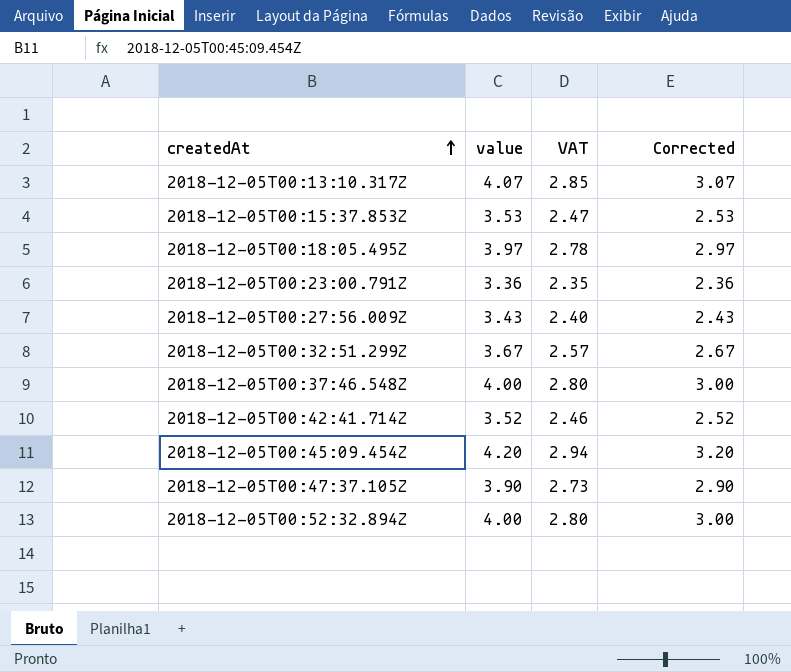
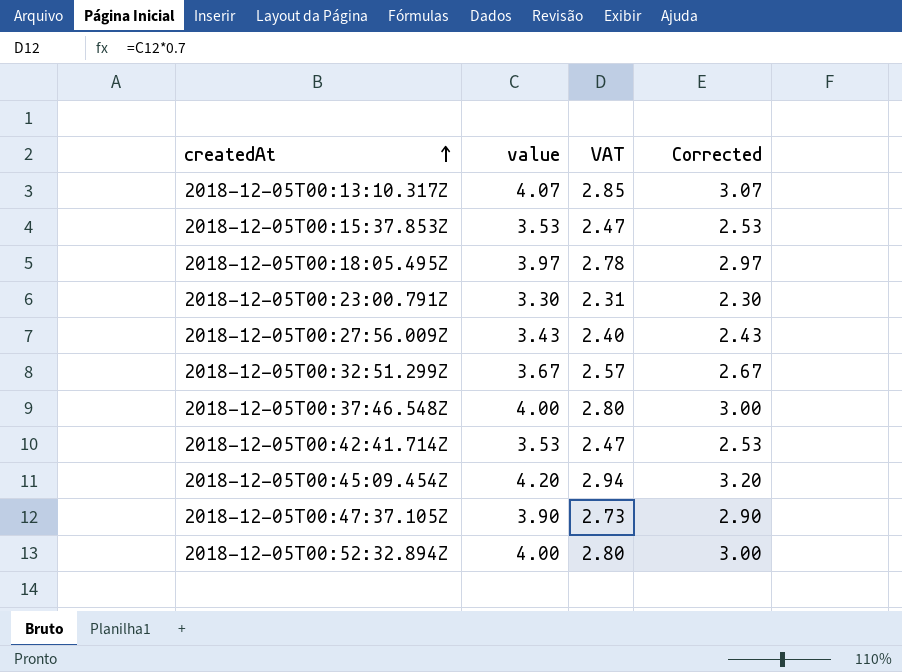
2018-12-05T00:23:00.791Z | value: 3.36 -> 3.30
2018-12-05T00:23:00.791Z | VAT: 2.35 -> 2.31
2018-12-05T00:23:00.791Z | Corrected: 2.36 -> 2.30
2018-12-05T00:42:41.714Z | value: 3.52 -> 3.53
2018-12-05T00:42:41.714Z | VAT: 2.46 -> 2.47
2018-12-05T00:42:41.714Z | Corrected: 2.52 -> 2.53

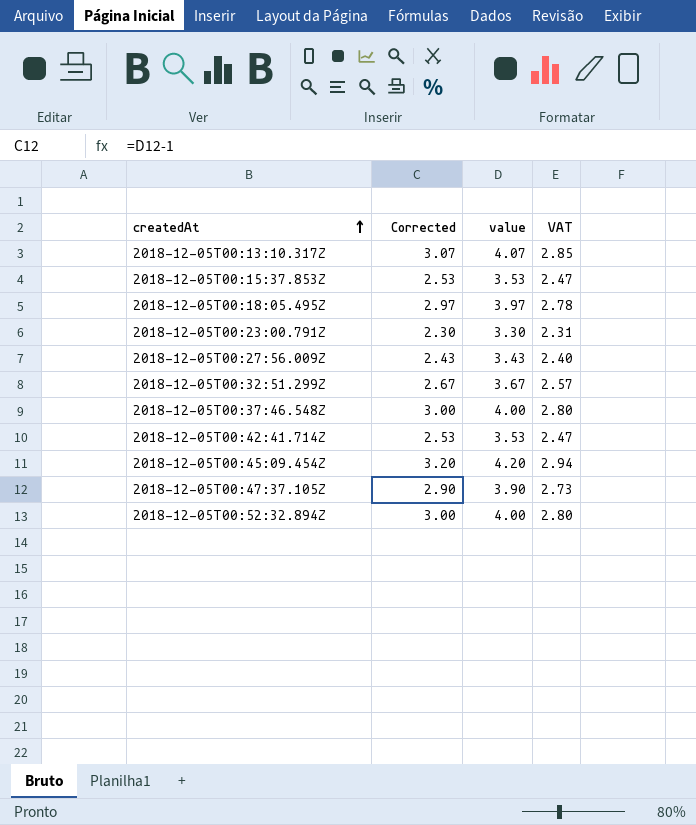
column Corrected | position: 4 -> 2

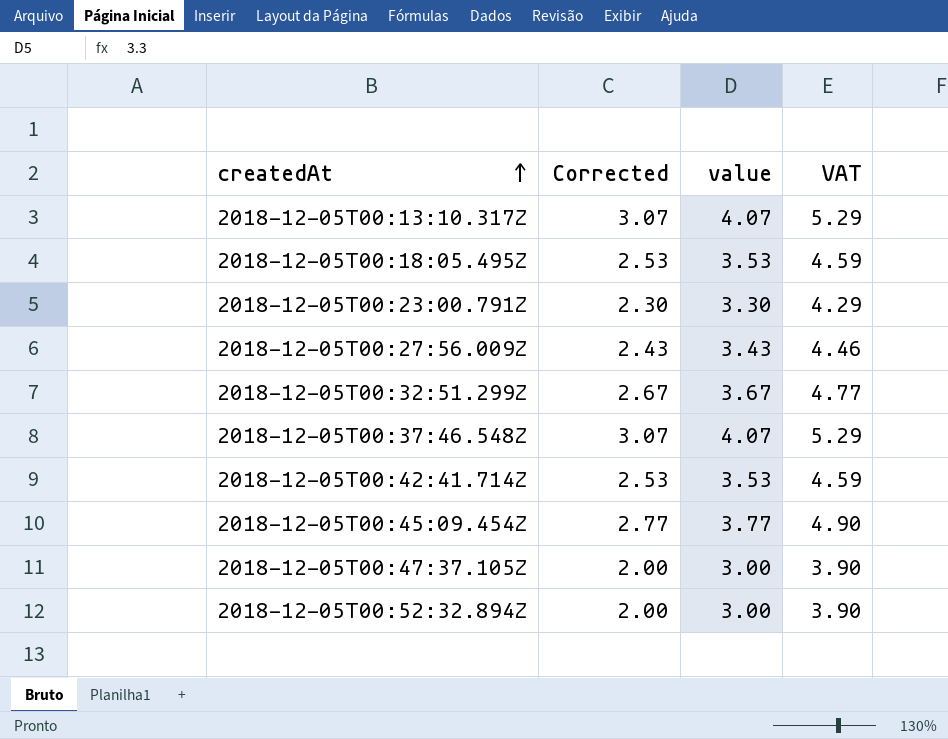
column VAT | formula: [value] * 0.7 -> [value] * 1.3
row 2018-12-05T00:15:37.853Z: 2.53 | 3.53 | 2.47 -> none
2018-12-05T00:18:05.495Z | Corrected: 2.97 -> 2.53
2018-12-05T00:18:05.495Z | value: 3.97 -> 3.53
2018-12-05T00:37:46.548Z | Corrected: 3.00 -> 3.07
2018-12-05T00:37:46.548Z | value: 4.00 -> 4.07
2018-12-05T00:45:09.454Z | Corrected: 3.20 -> 2.77
2018-12-05T00:45:09.454Z | value: 4.20 -> 3.77
2018-12-05T00:47:37.105Z | Corrected: 2.90 -> 2.00
2018-12-05T00:47:37.105Z | value: 3.90 -> 3.00
2018-12-05T00:52:32.894Z | Corrected: 3.00 -> 2.00
2018-12-05T00:52:32.894Z | value: 4.00 -> 3.00

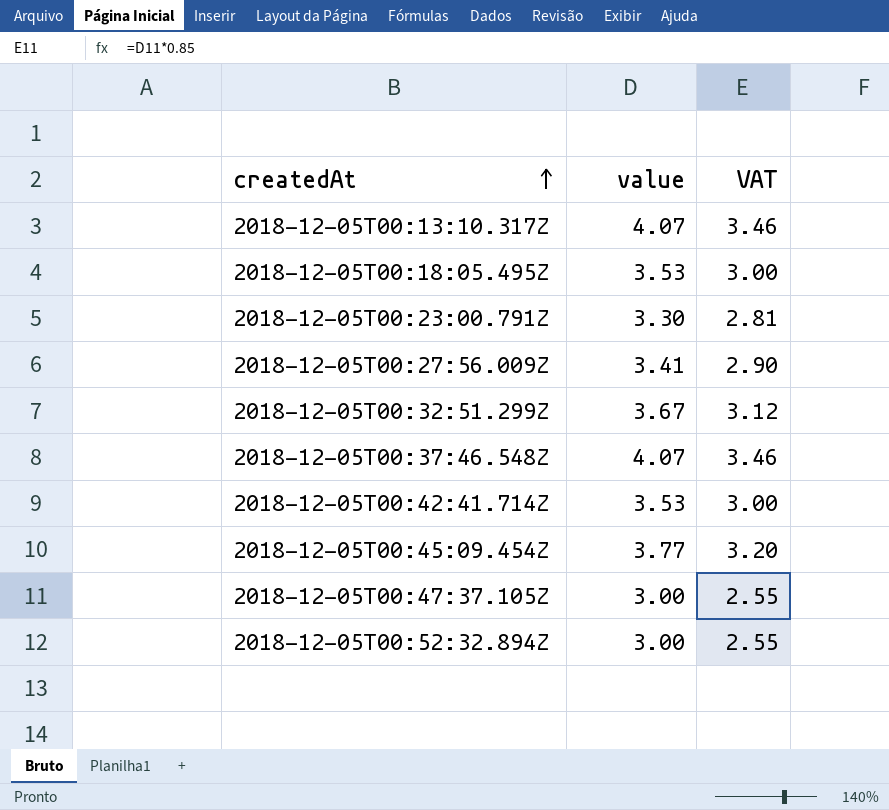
column Corrected | formula: [value] - 1 -> none
column VAT | formula: [value] * 1.3 -> [value] * 0.85
2018-12-05T00:27:56.009Z | value: 3.43 -> 3.41

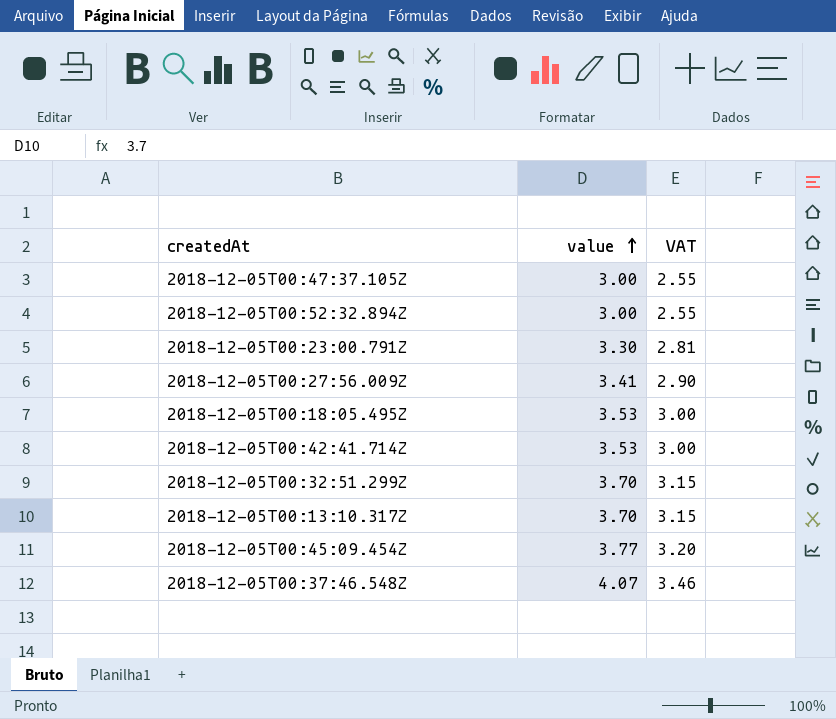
row order: createdAt ascending -> value ascending
2018-12-05T00:32:51.299Z | value: 3.67 -> 3.70
2018-12-05T00:32:51.299Z | VAT: 3.12 -> 3.15
2018-12-05T00:13:10.317Z | value: 4.07 -> 3.70
2018-12-05T00:13:10.317Z | VAT: 3.46 -> 3.15

